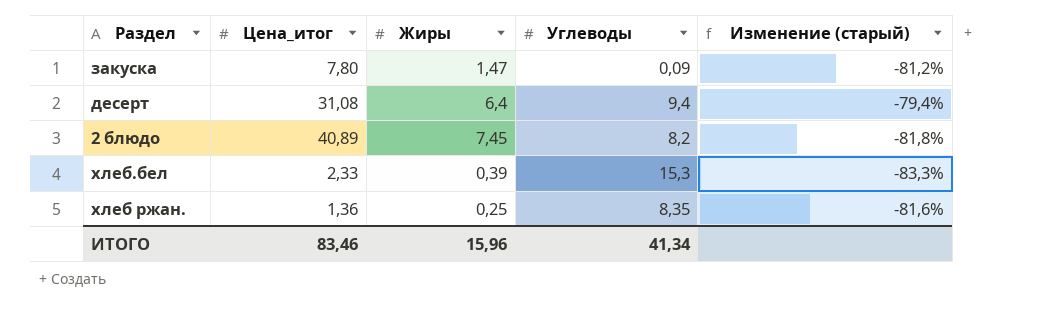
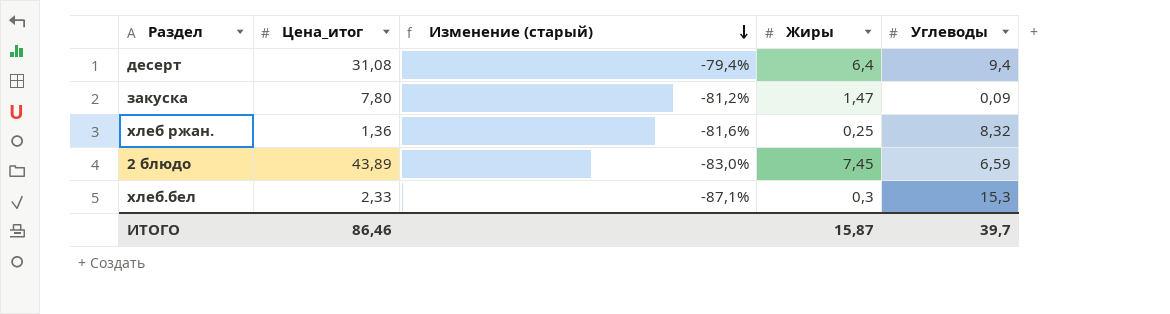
row order: none -> Изменение (старый) descending
column Изменение (старый) | position: 5 -> 3
хлеб ржан. | Углеводы: 8,35 -> 8,32
2 блюдо | Цена_итог: 40,89 -> 43,89
2 блюдо | Изменение (старый): -81,8% -> -83,0%
2 блюдо | Углеводы: 8,2 -> 6,59
хлеб.бел | Изменение (старый): -83,3% -> -87,1%
хлеб.бел | Жиры: 0,39 -> 0,3
ИТОГО | Цена_итог: 83,46 -> 86,46
ИТОГО | Жиры: 15,96 -> 15,87
ИТОГО | Углеводы: 41,34 -> 39,7

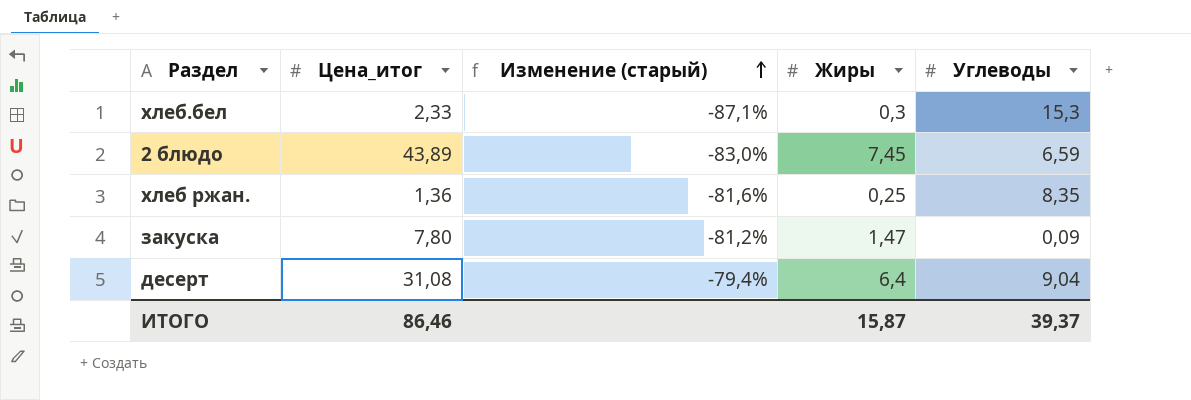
row order: Изменение (старый) descending -> Изменение (старый) ascending
хлеб ржан. | Углеводы: 8,32 -> 8,35
десерт | Углеводы: 9,4 -> 9,04
ИТОГО | Углеводы: 39,7 -> 39,37

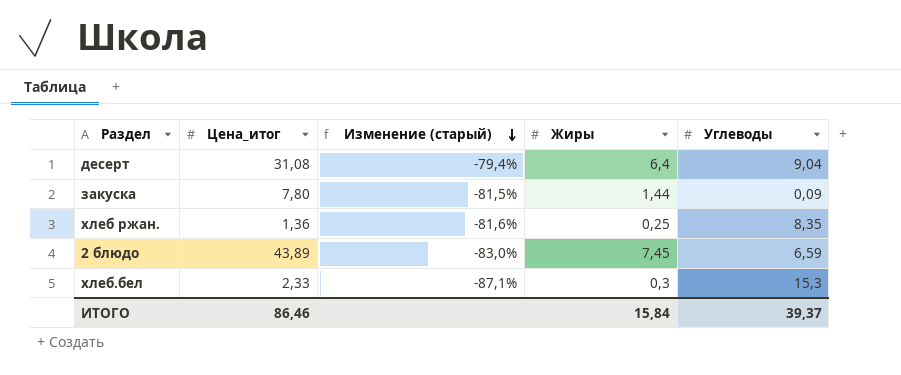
row order: Изменение (старый) ascending -> Изменение (старый) descending
закуска | Изменение (старый): -81,2% -> -81,5%
закуска | Жиры: 1,47 -> 1,44
ИТОГО | Жиры: 15,87 -> 15,84

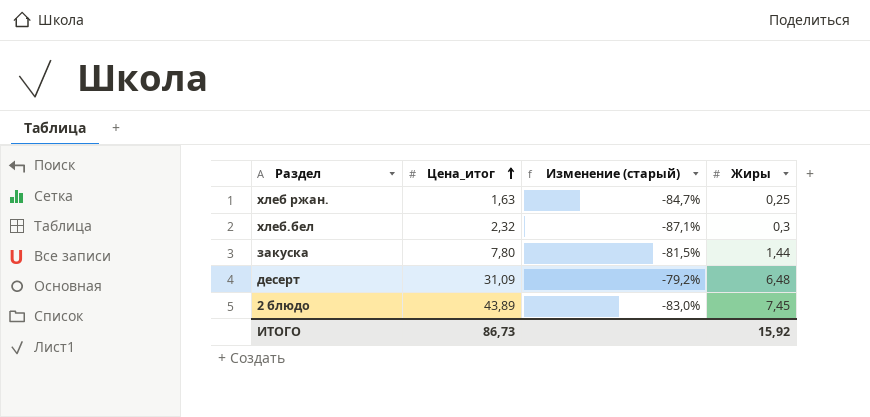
row order: Изменение (старый) descending -> Цена_итог ascending
column Углеводы | position: 5 -> none
хлеб ржан. | Цена_итог: 1,36 -> 1,63
хлеб ржан. | Изменение (старый): -81,6% -> -84,7%
хлеб.бел | Цена_итог: 2,33 -> 2,32
десерт | Цена_итог: 31,08 -> 31,09
десерт | Изменение (старый): -79,4% -> -79,2%
десерт | Жиры: 6,4 -> 6,48
ИТОГО | Цена_итог: 86,46 -> 86,73
ИТОГО | Жиры: 15,84 -> 15,92

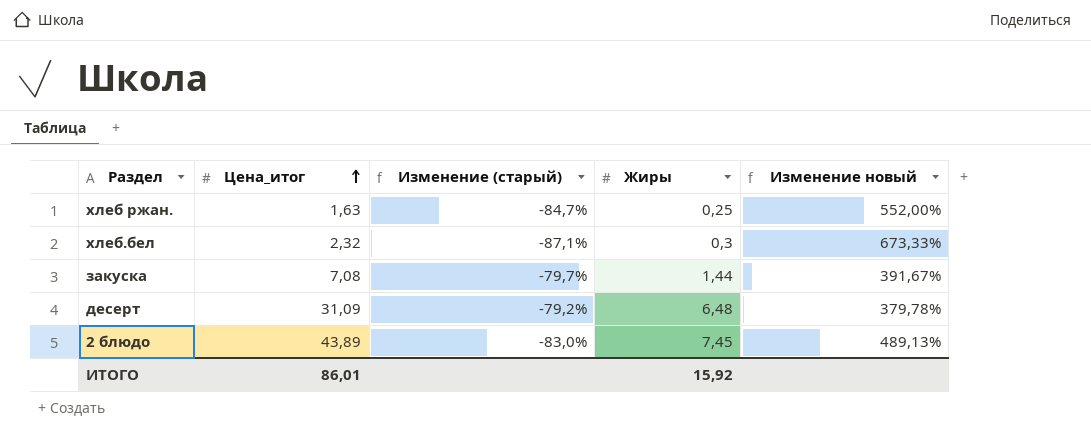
column Изменение новый | formula: none -> ([Цена_итог] - [Жиры]) / [Жиры]
закуска | Цена_итог: 7,80 -> 7,08
закуска | Изменение (старый): -81,5% -> -79,7%
ИТОГО | Цена_итог: 86,73 -> 86,01

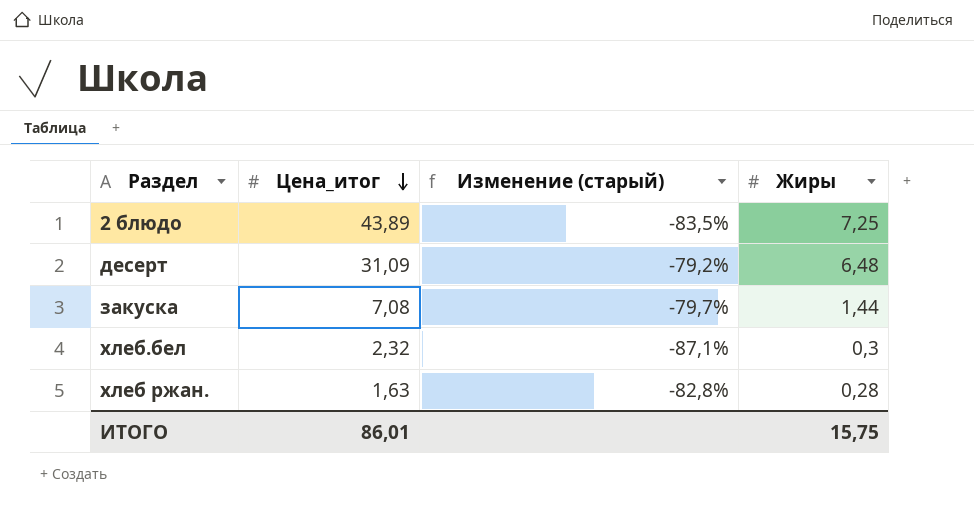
row order: Цена_итог ascending -> Цена_итог descending
column Изменение новый | formula: ([Цена_итог] - [Жиры]) / [Жиры] -> none
2 блюдо | Изменение (старый): -83,0% -> -83,5%
2 блюдо | Жиры: 7,45 -> 7,25
хлеб ржан. | Изменение (старый): -84,7% -> -82,8%
хлеб ржан. | Жиры: 0,25 -> 0,28
ИТОГО | Жиры: 15,92 -> 15,75

